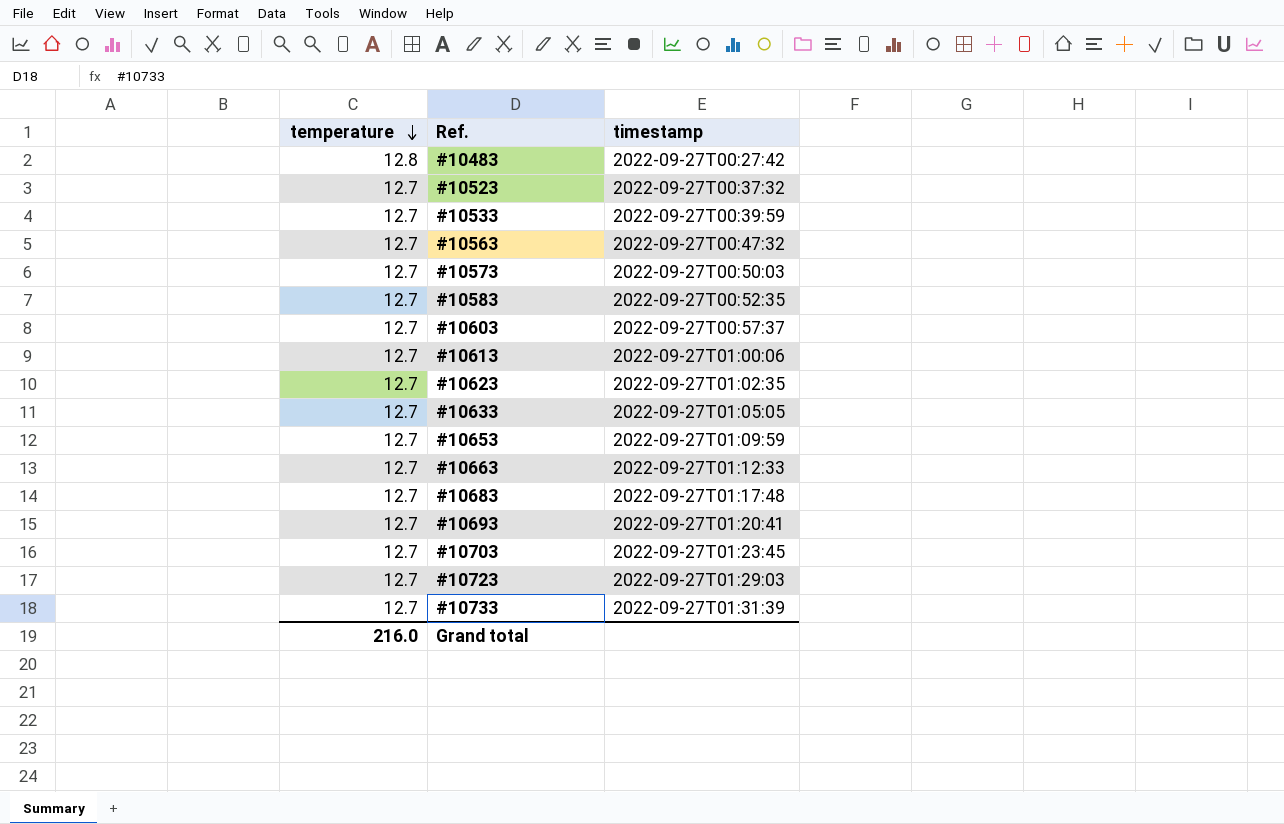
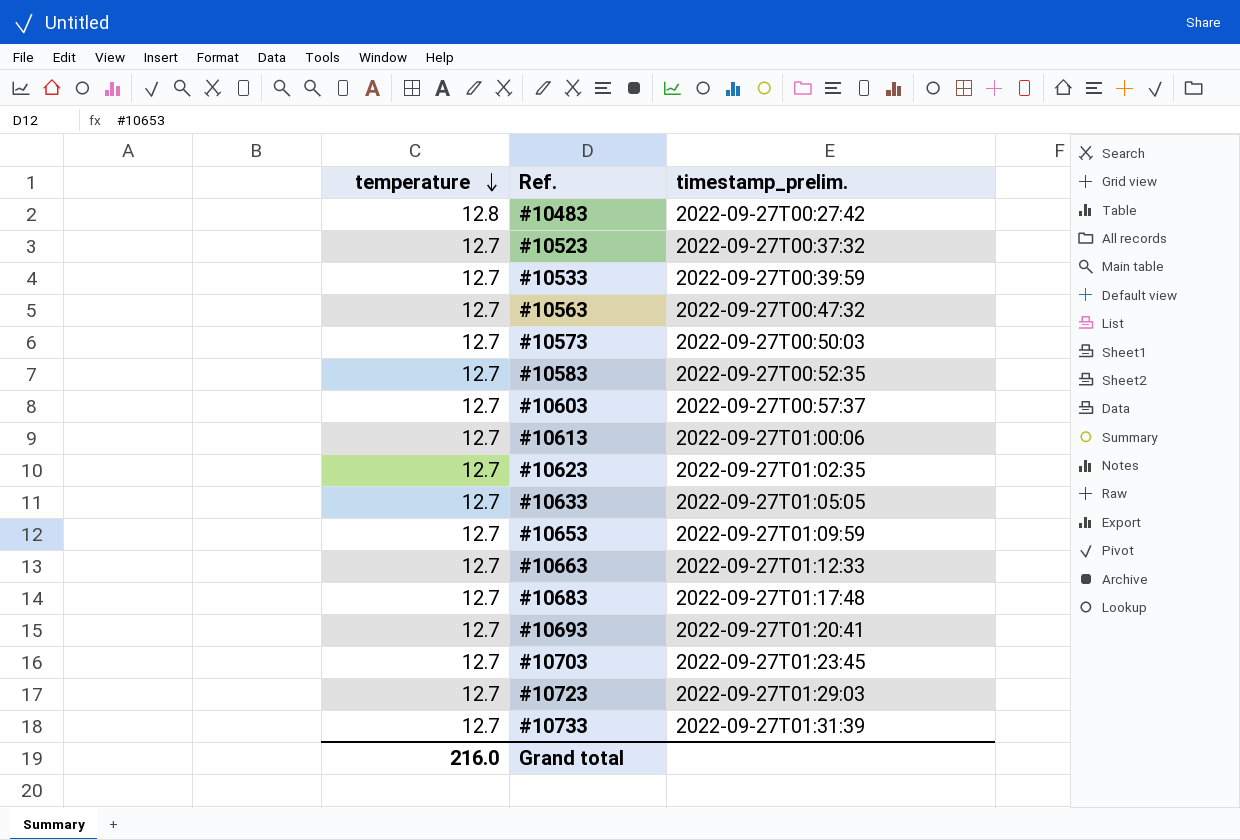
column name: timestamp -> timestamp_prelim.

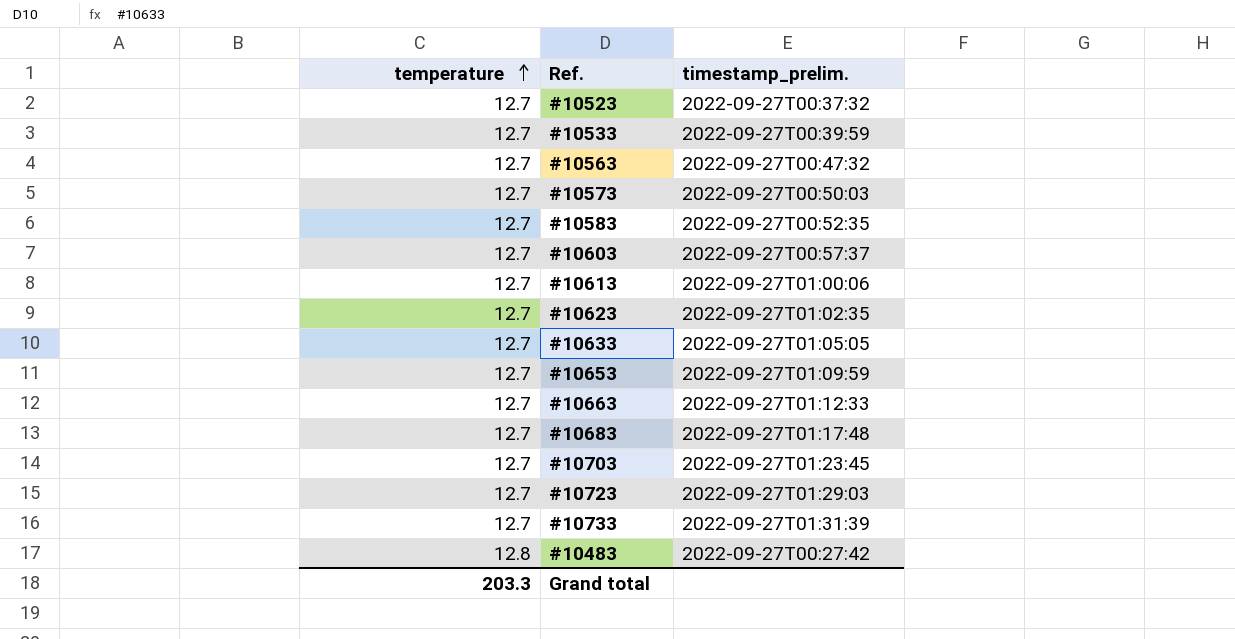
row order: temperature descending -> temperature ascending
row #10693: 12.7 | 2022-09-27T01:20:41 -> none
Grand total | temperature: 216.0 -> 203.3

